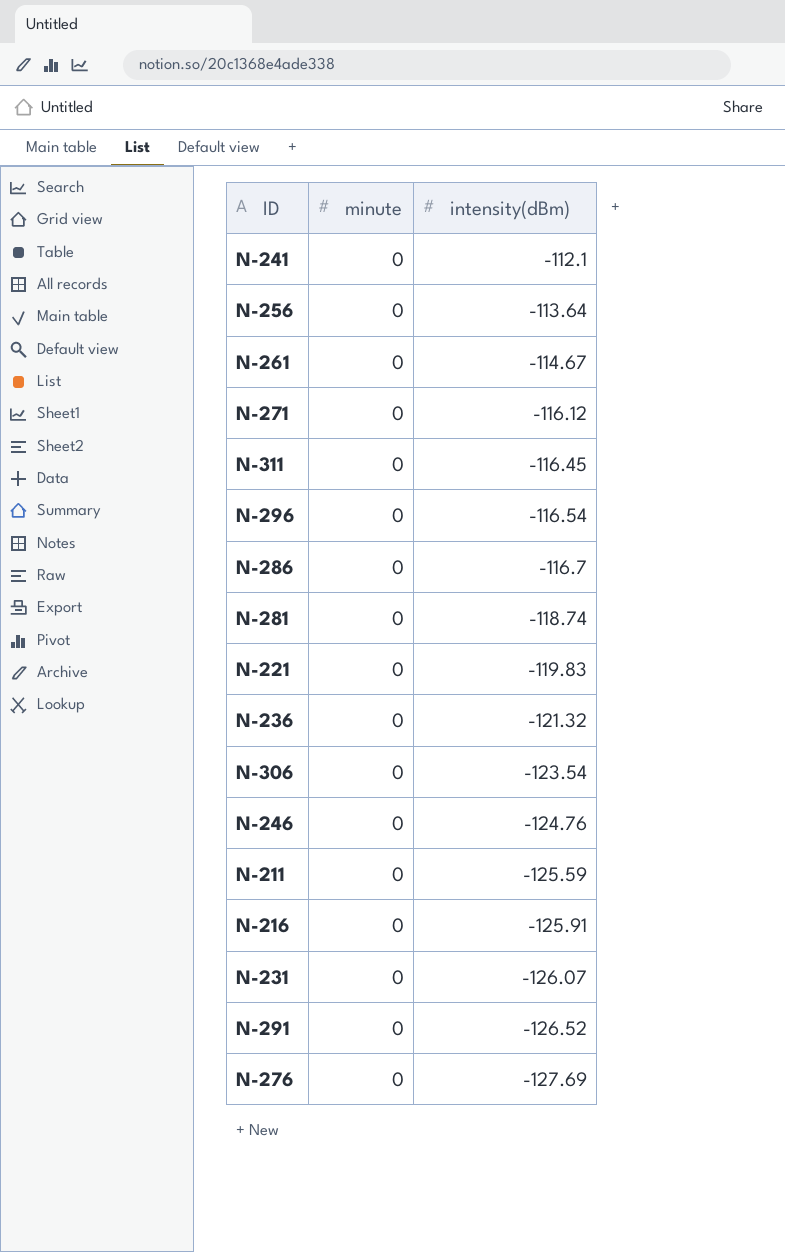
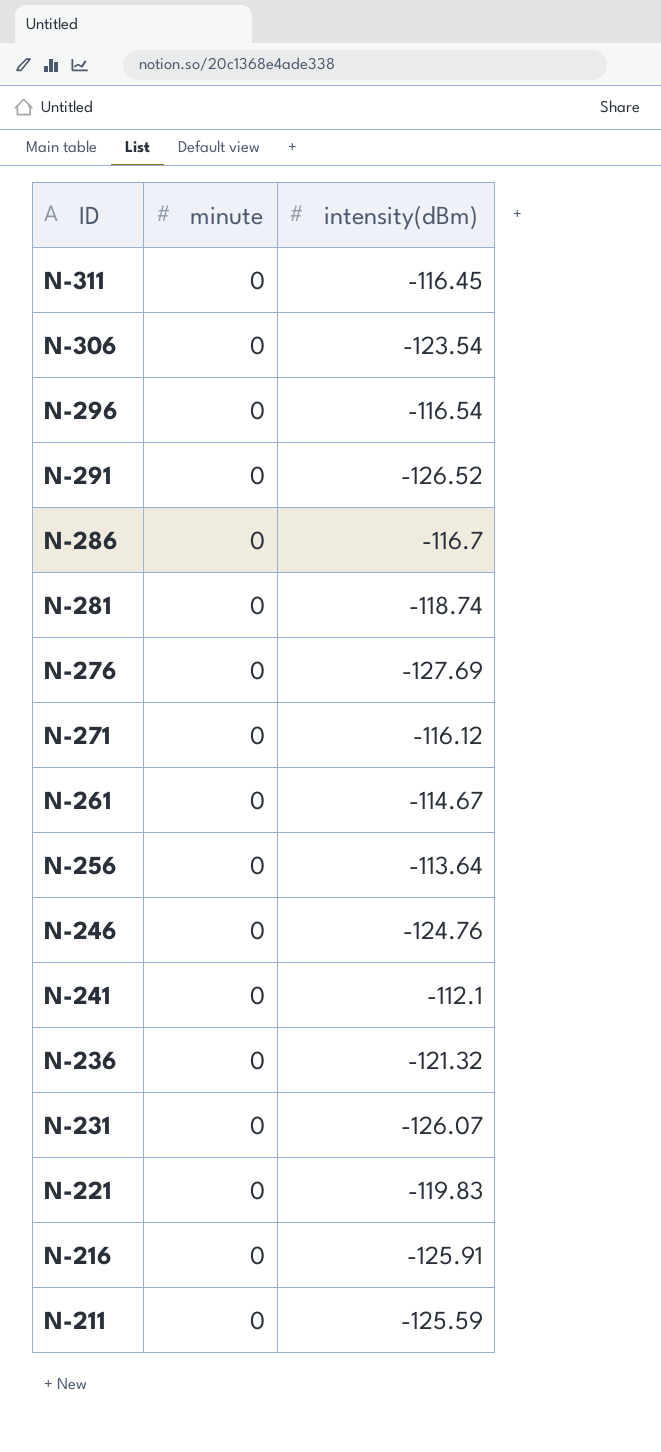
row order: intensity(dBm) descending -> ID descending

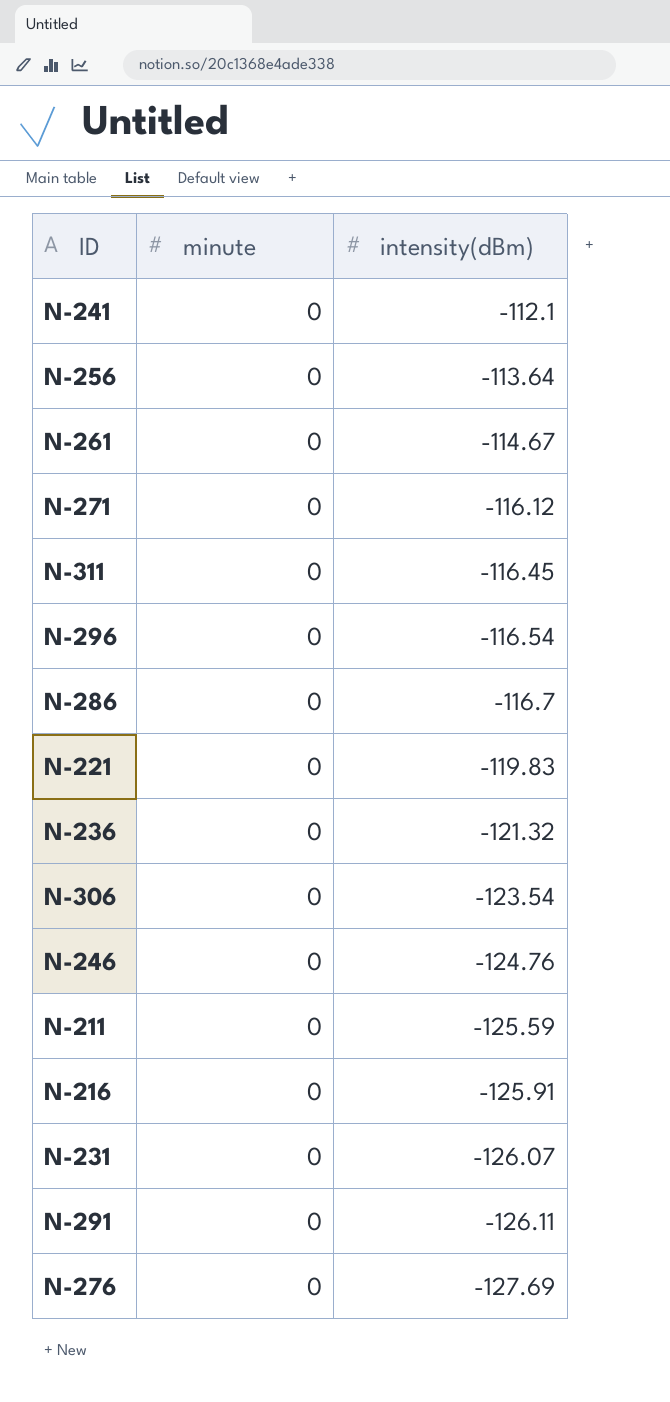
row order: ID descending -> intensity(dBm) descending
row N-281: 0 | -118.74 -> none
N-291 | intensity(dBm): -126.52 -> -126.11

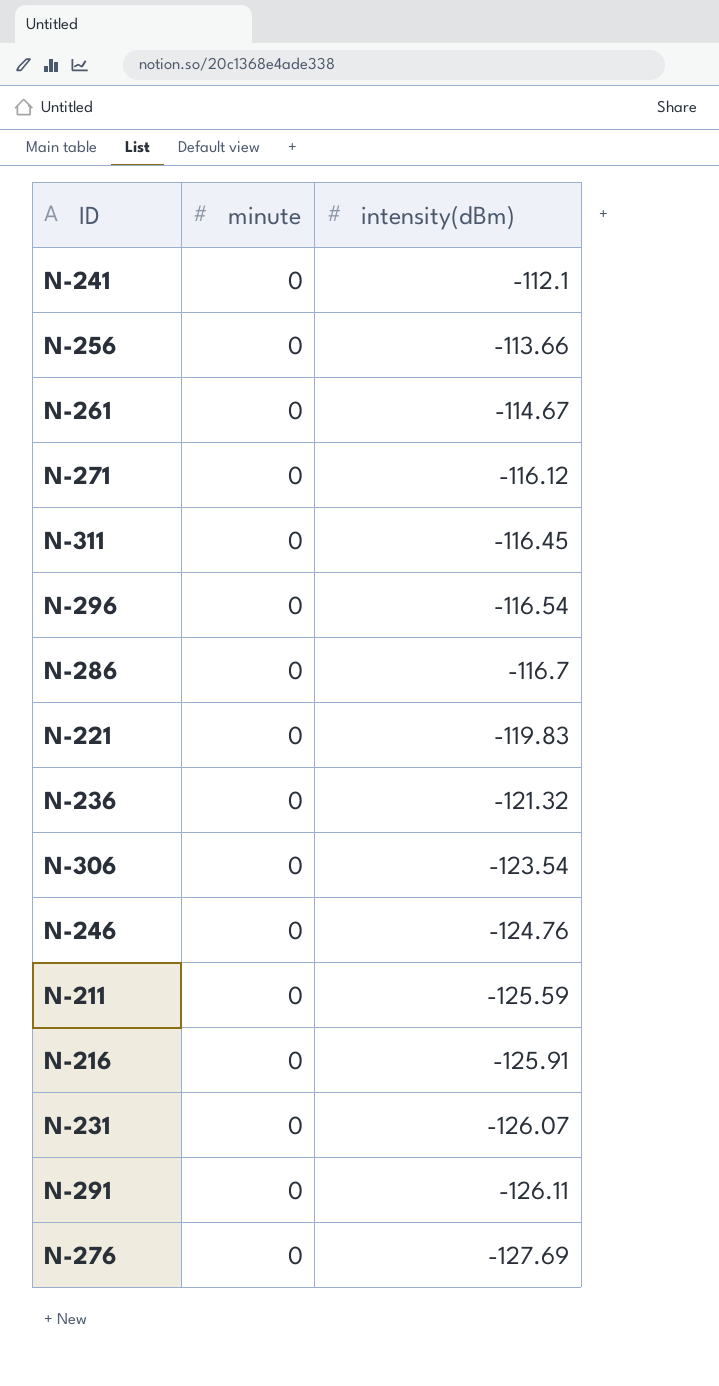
N-256 | intensity(dBm): -113.64 -> -113.66

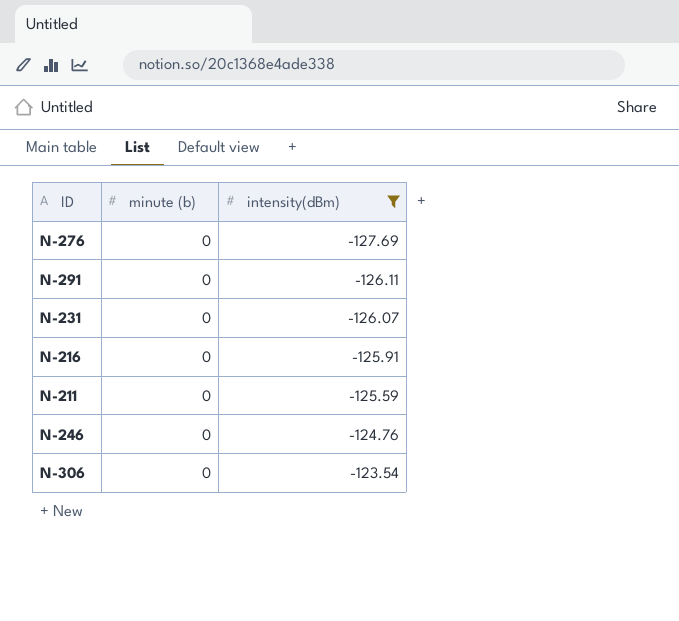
filter: none -> intensity(dBm) <= -123.54
row order: intensity(dBm) descending -> intensity(dBm) ascending
column name: minute -> minute (b)

